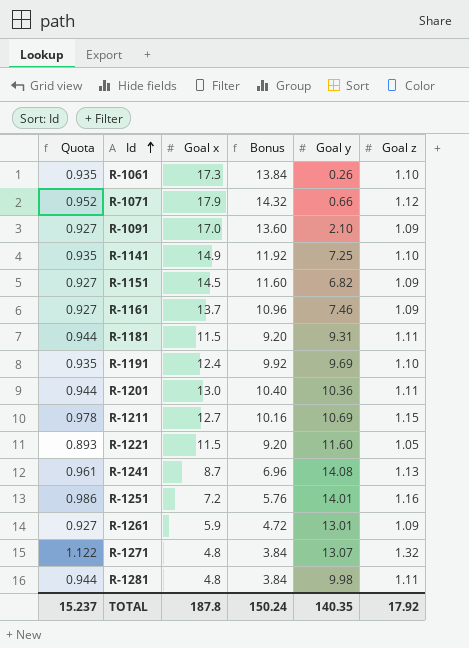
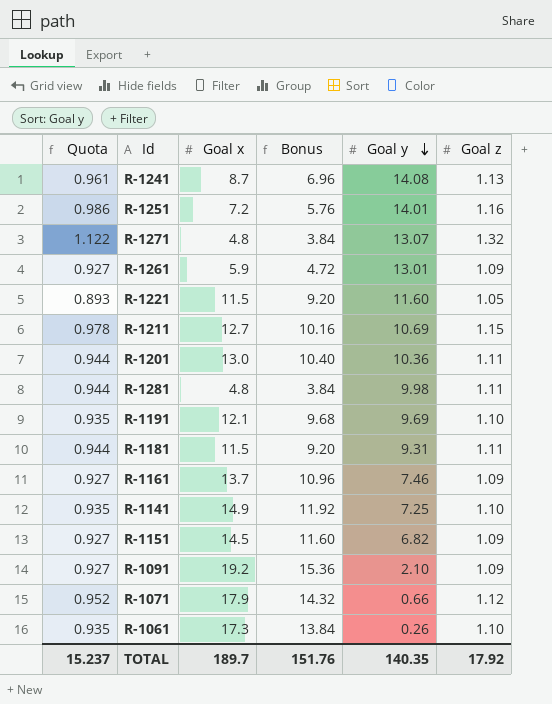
row order: Id ascending -> Goal y descending
R-1191 | Goal x: 12.4 -> 12.1
R-1191 | Bonus: 9.92 -> 9.68
R-1091 | Goal x: 17.0 -> 19.2
R-1091 | Bonus: 13.60 -> 15.36
TOTAL | Goal x: 187.8 -> 189.7
TOTAL | Bonus: 150.24 -> 151.76

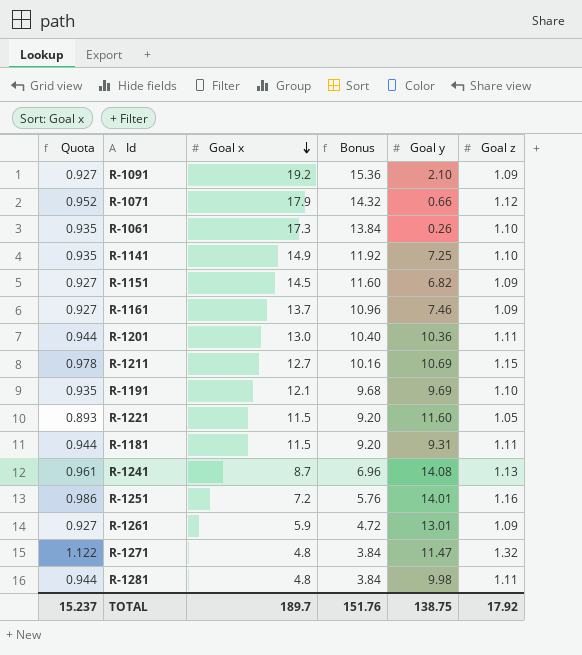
row order: Goal y descending -> Goal x descending
R-1271 | Goal y: 13.07 -> 11.47
TOTAL | Goal y: 140.35 -> 138.75

